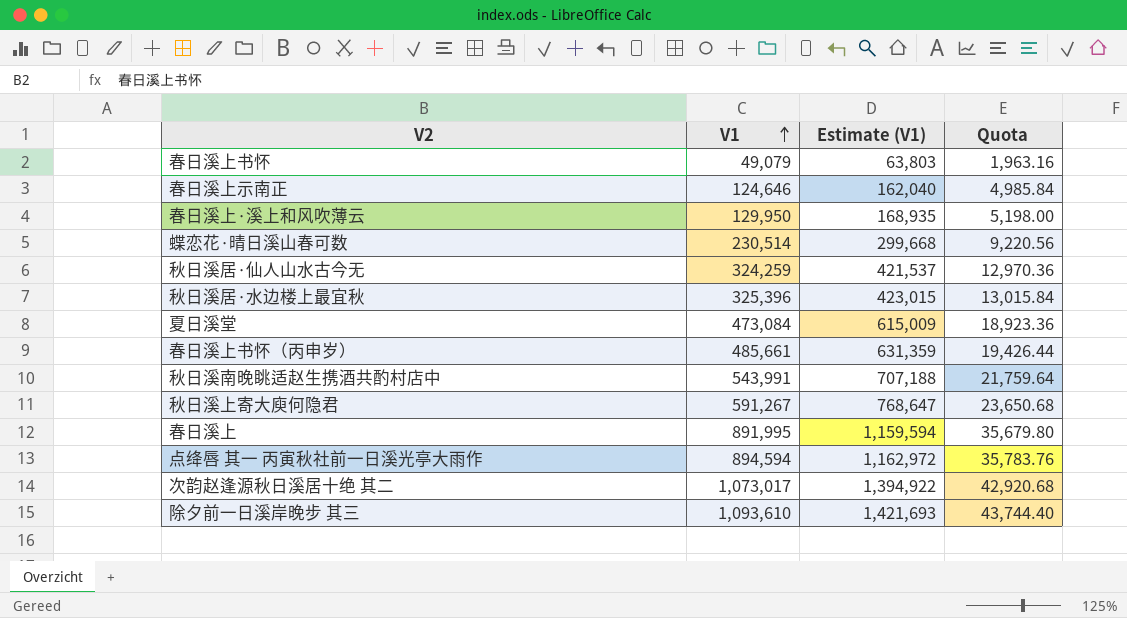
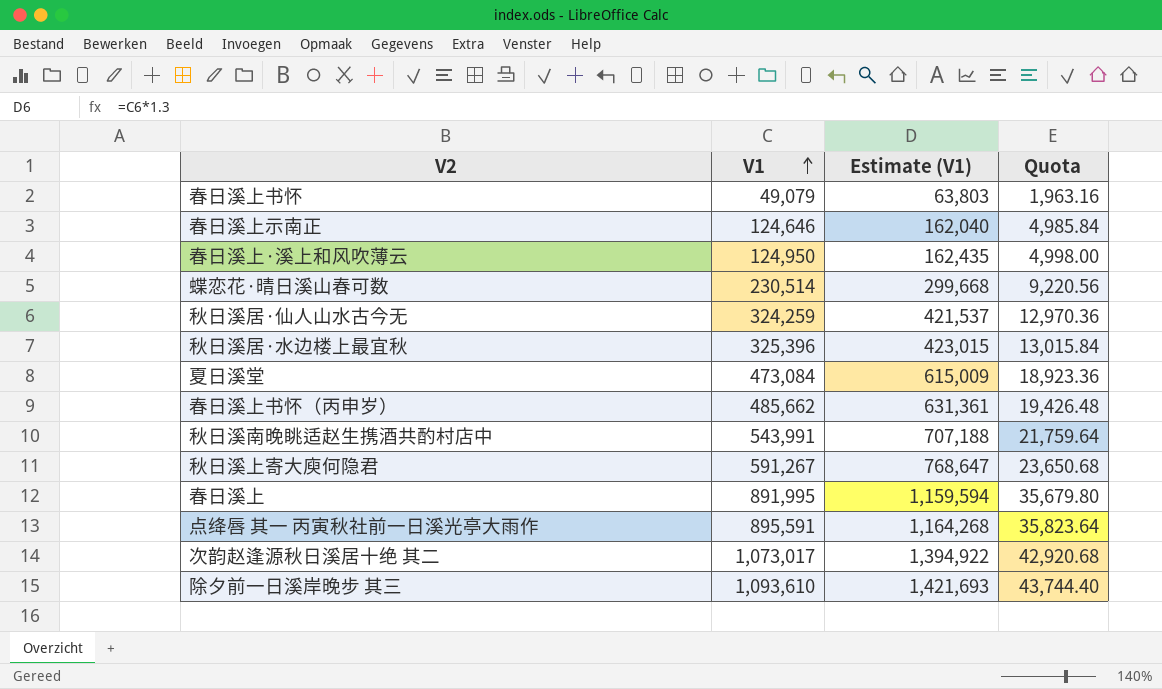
春日溪上·溪上和风吹薄云 | V1: 129,950 -> 124,950
春日溪上·溪上和风吹薄云 | Estimate (V1): 168,935 -> 162,435
春日溪上·溪上和风吹薄云 | Quota: 5,198.00 -> 4,998.00
春日溪上书怀（丙申岁） | V1: 485,661 -> 485,662
春日溪上书怀（丙申岁） | Estimate (V1): 631,359 -> 631,361
春日溪上书怀（丙申岁） | Quota: 19,426.44 -> 19,426.48
点绛唇 其一 丙寅秋社前一日溪光亭大雨作 | V1: 894,594 -> 895,591
点绛唇 其一 丙寅秋社前一日溪光亭大雨作 | Estimate (V1): 1,162,972 -> 1,164,268
点绛唇 其一 丙寅秋社前一日溪光亭大雨作 | Quota: 35,783.76 -> 35,823.64

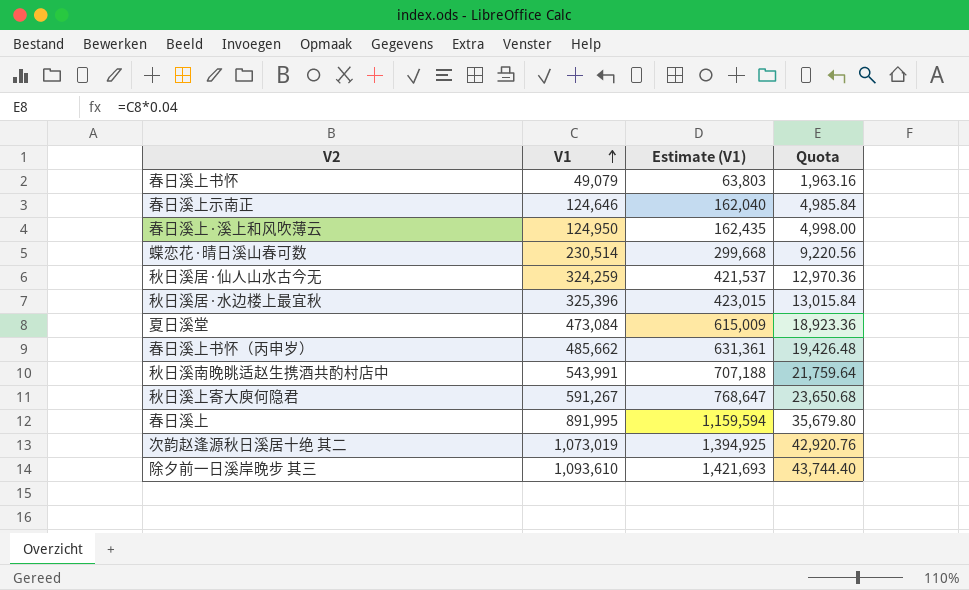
row 点绛唇 其一 丙寅秋社前一日溪光亭大雨作: 895,591 | 1,164,268 | 35,823.64 -> none
次韵赵逢源秋日溪居十绝 其二 | V1: 1,073,017 -> 1,073,019
次韵赵逢源秋日溪居十绝 其二 | Estimate (V1): 1,394,922 -> 1,394,925
次韵赵逢源秋日溪居十绝 其二 | Quota: 42,920.68 -> 42,920.76

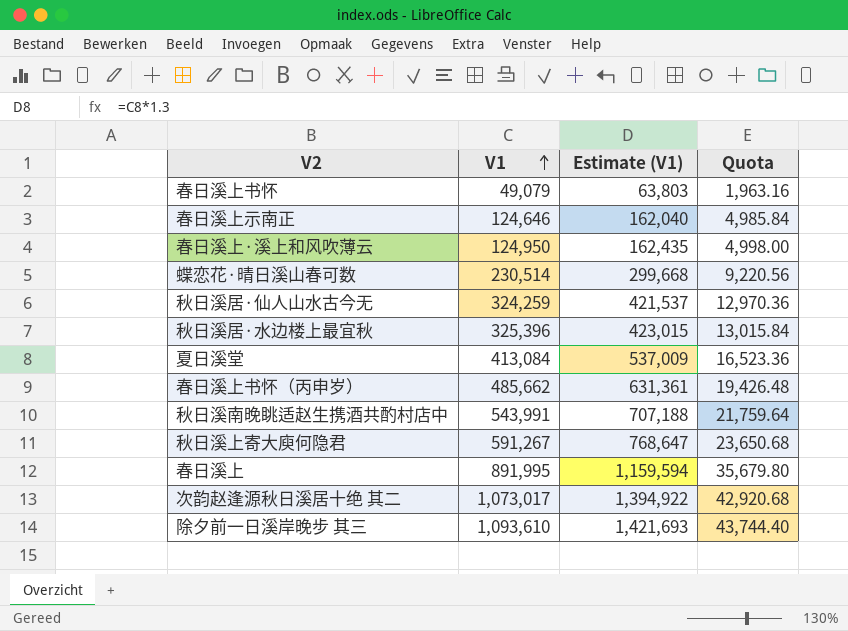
夏日溪堂 | V1: 473,084 -> 413,084
夏日溪堂 | Estimate (V1): 615,009 -> 537,009
夏日溪堂 | Quota: 18,923.36 -> 16,523.36
次韵赵逢源秋日溪居十绝 其二 | V1: 1,073,019 -> 1,073,017
次韵赵逢源秋日溪居十绝 其二 | Estimate (V1): 1,394,925 -> 1,394,922
次韵赵逢源秋日溪居十绝 其二 | Quota: 42,920.76 -> 42,920.68

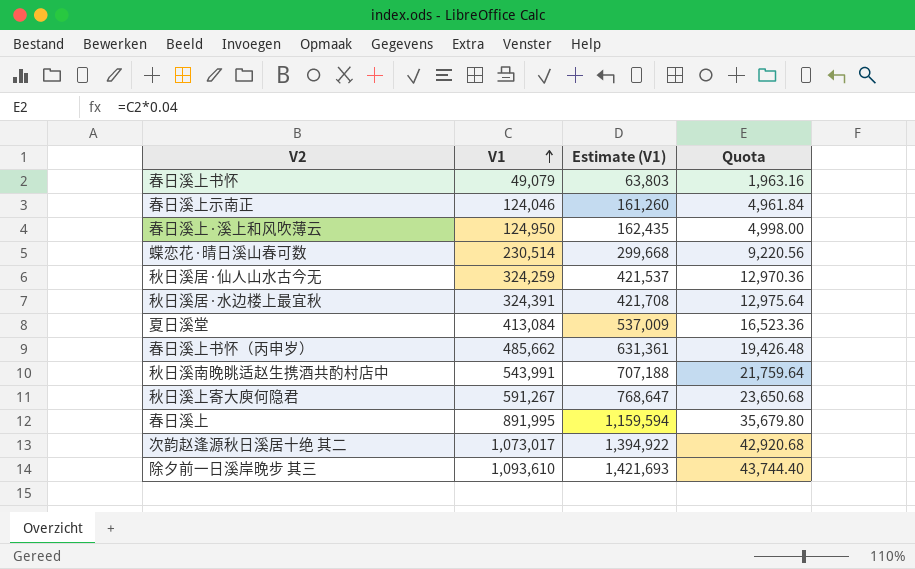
春日溪上示南正 | V1: 124,646 -> 124,046
春日溪上示南正 | Estimate (V1): 162,040 -> 161,260
春日溪上示南正 | Quota: 4,985.84 -> 4,961.84
秋日溪居·水边楼上最宜秋 | V1: 325,396 -> 324,391
秋日溪居·水边楼上最宜秋 | Estimate (V1): 423,015 -> 421,708
秋日溪居·水边楼上最宜秋 | Quota: 13,015.84 -> 12,975.64

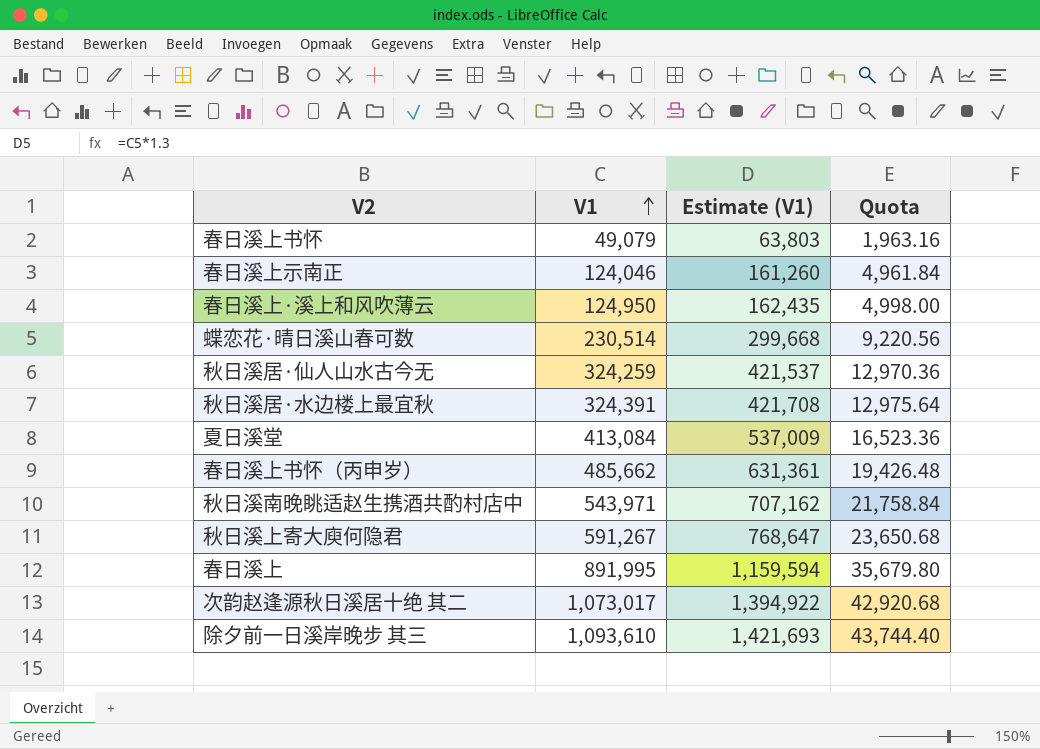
秋日溪南晚眺适赵生携酒共酌村店中 | V1: 543,991 -> 543,971
秋日溪南晚眺适赵生携酒共酌村店中 | Estimate (V1): 707,188 -> 707,162
秋日溪南晚眺适赵生携酒共酌村店中 | Quota: 21,759.64 -> 21,758.84

